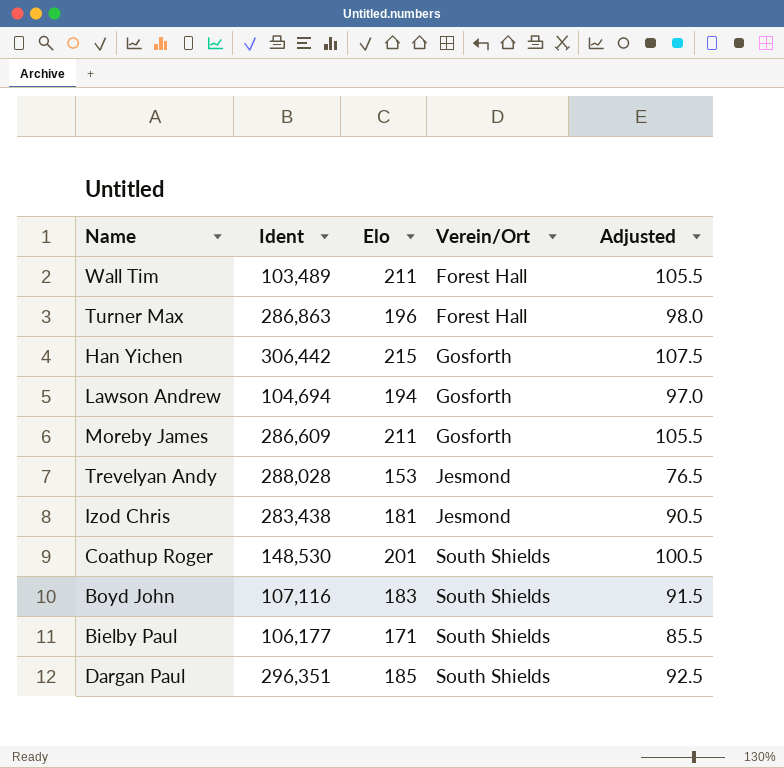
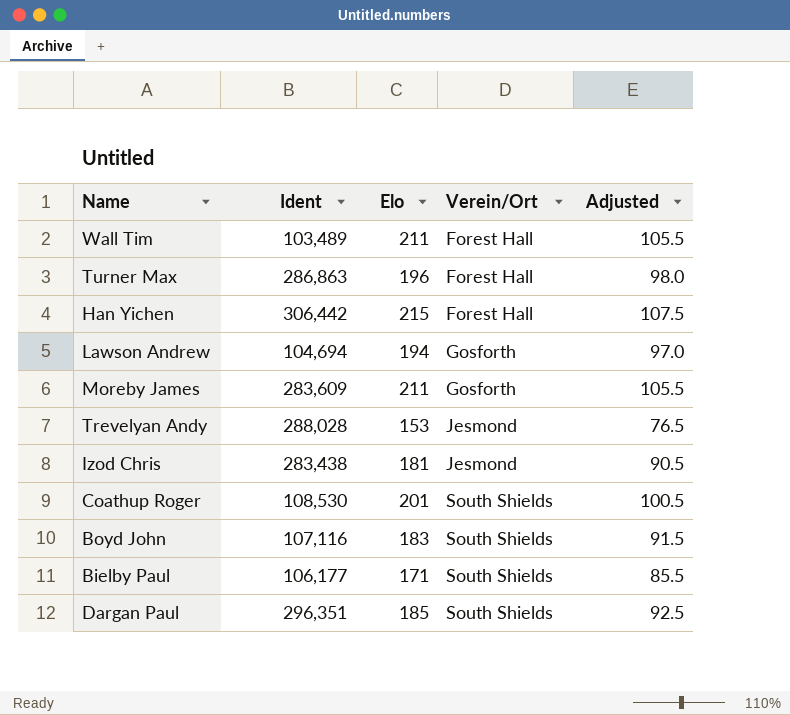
Han Yichen | Verein/Ort: Gosforth -> Forest Hall
Moreby James | Ident: 286,609 -> 283,609
Coathup Roger | Ident: 148,530 -> 108,530

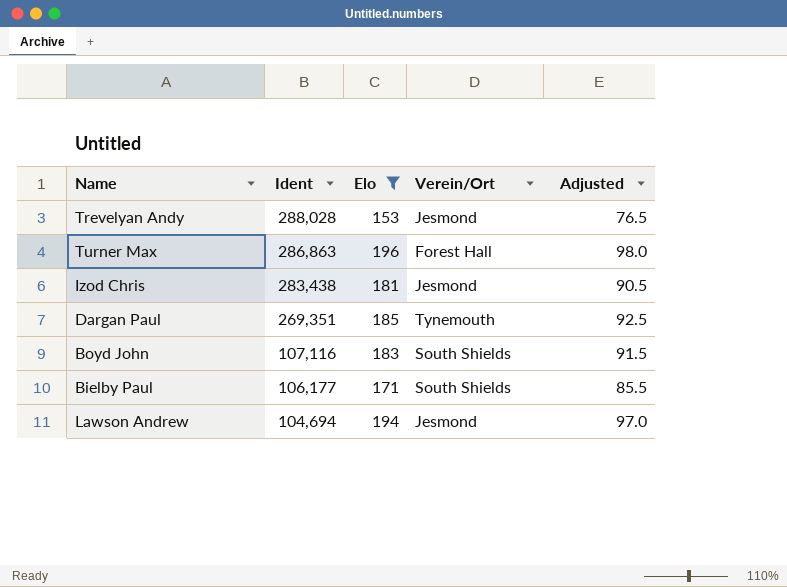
filter: none -> Elo <= 196
row order: Verein/Ort ascending -> Ident descending
Dargan Paul | Ident: 296,351 -> 269,351
Dargan Paul | Verein/Ort: South Shields -> Tynemouth
Lawson Andrew | Verein/Ort: Gosforth -> Jesmond

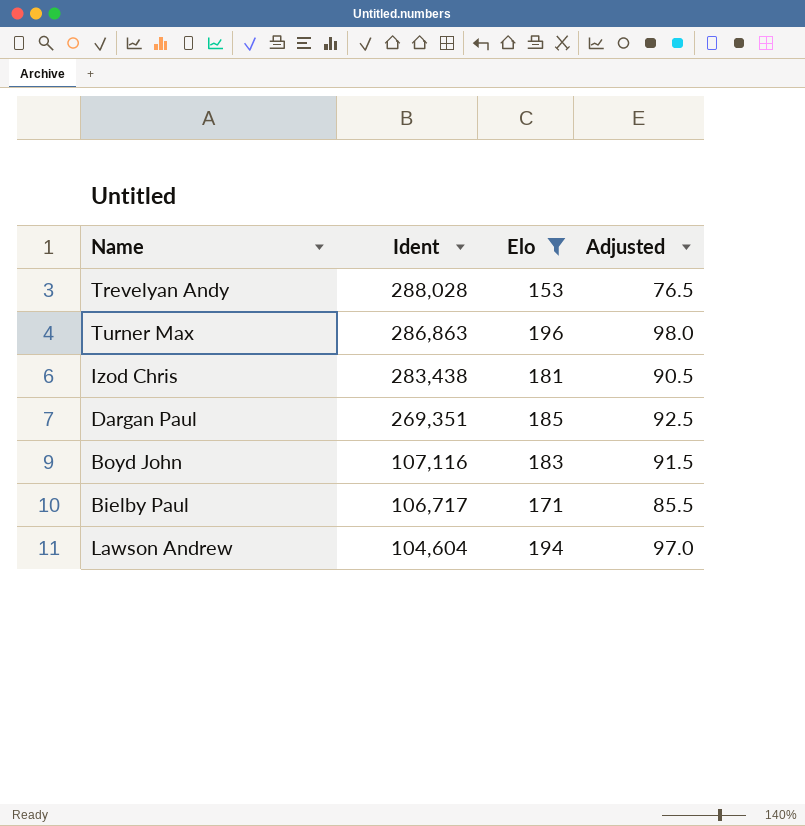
column Verein/Ort | position: 4 -> none
Bielby Paul | Ident: 106,177 -> 106,717
Lawson Andrew | Ident: 104,694 -> 104,604

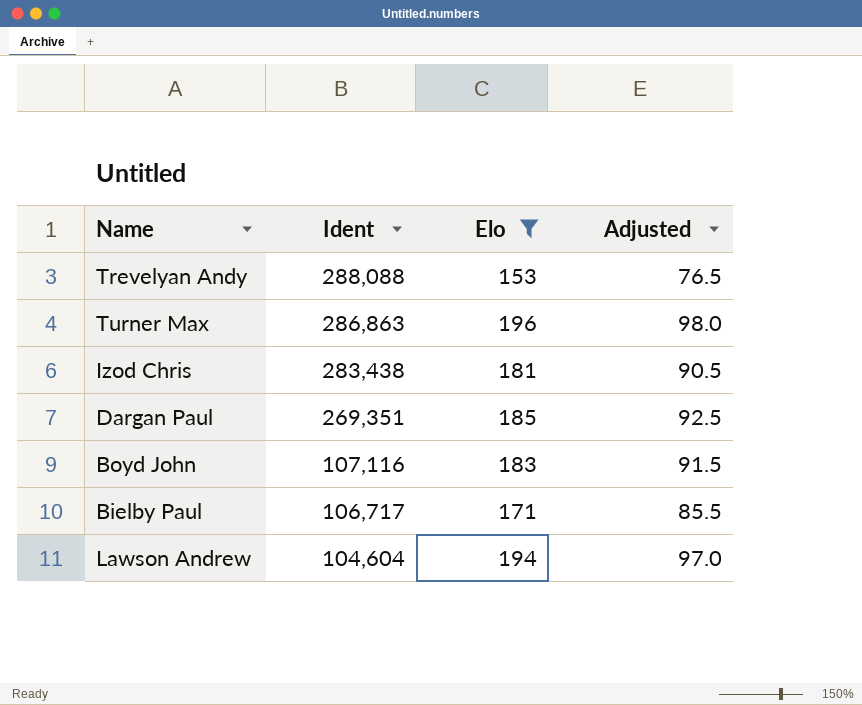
Trevelyan Andy | Ident: 288,028 -> 288,088

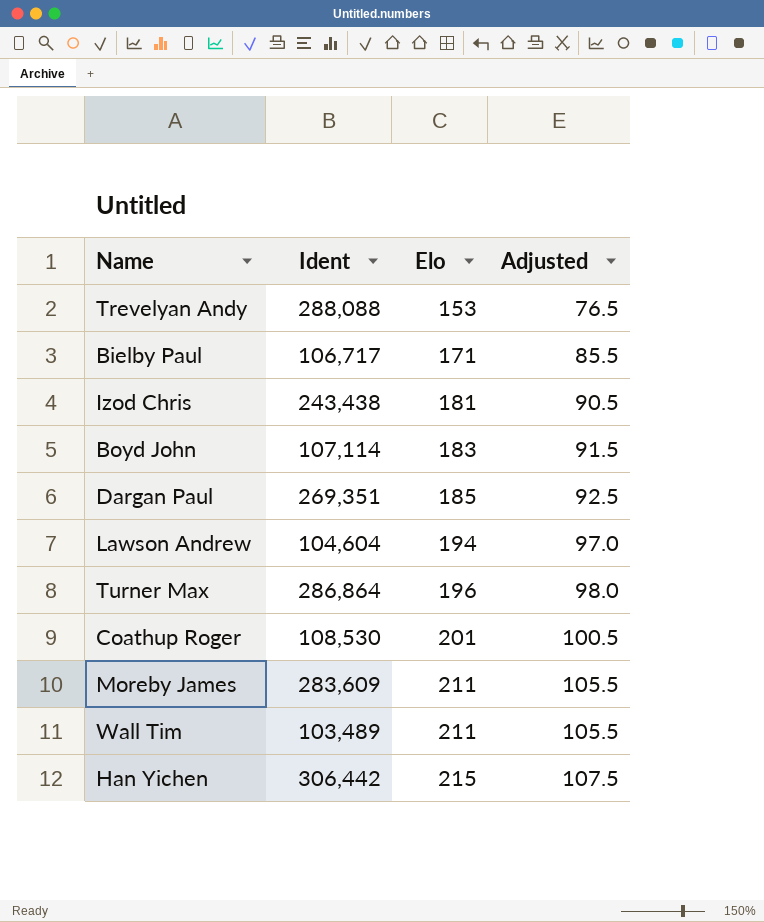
filter: Elo <= 196 -> none
row order: Ident descending -> Elo ascending
Izod Chris | Ident: 283,438 -> 243,438
Boyd John | Ident: 107,116 -> 107,114
Turner Max | Ident: 286,863 -> 286,864

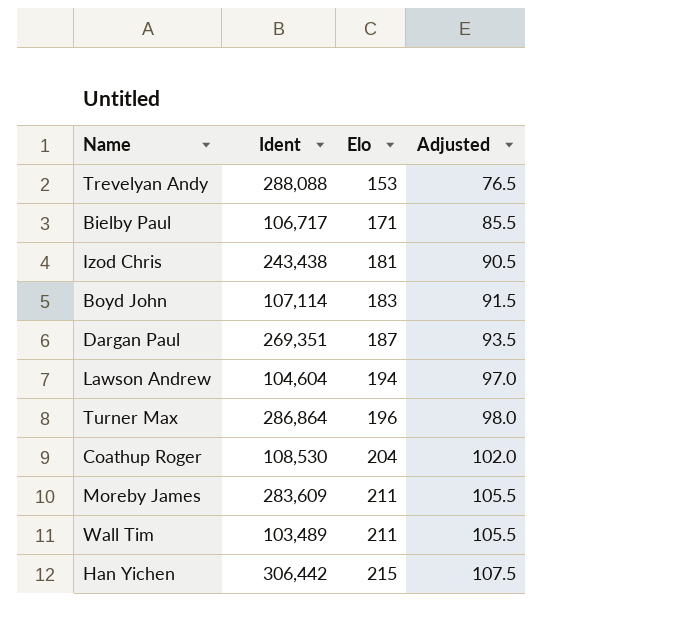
Dargan Paul | Elo: 185 -> 187
Dargan Paul | Adjusted: 92.5 -> 93.5
Coathup Roger | Elo: 201 -> 204
Coathup Roger | Adjusted: 100.5 -> 102.0

